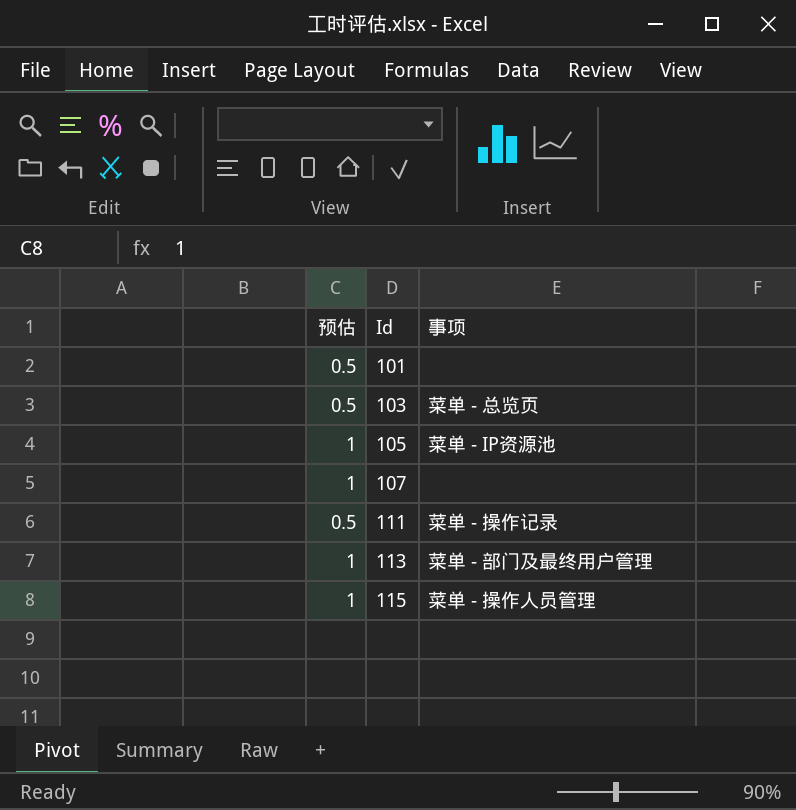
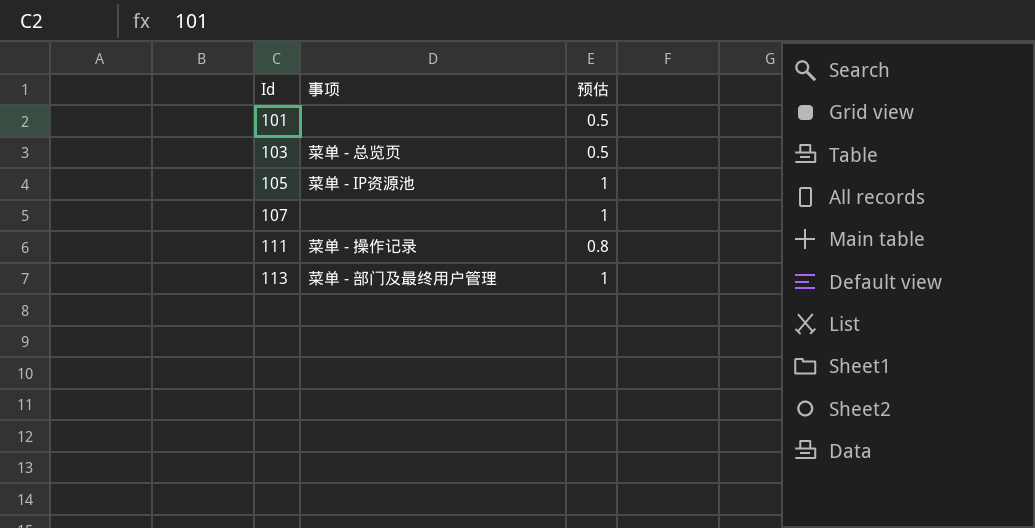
column 预估 | position: 1 -> 3
row 115: 1 | 菜单 - 操作人员管理 -> none
111 | 预估: 0.5 -> 0.8

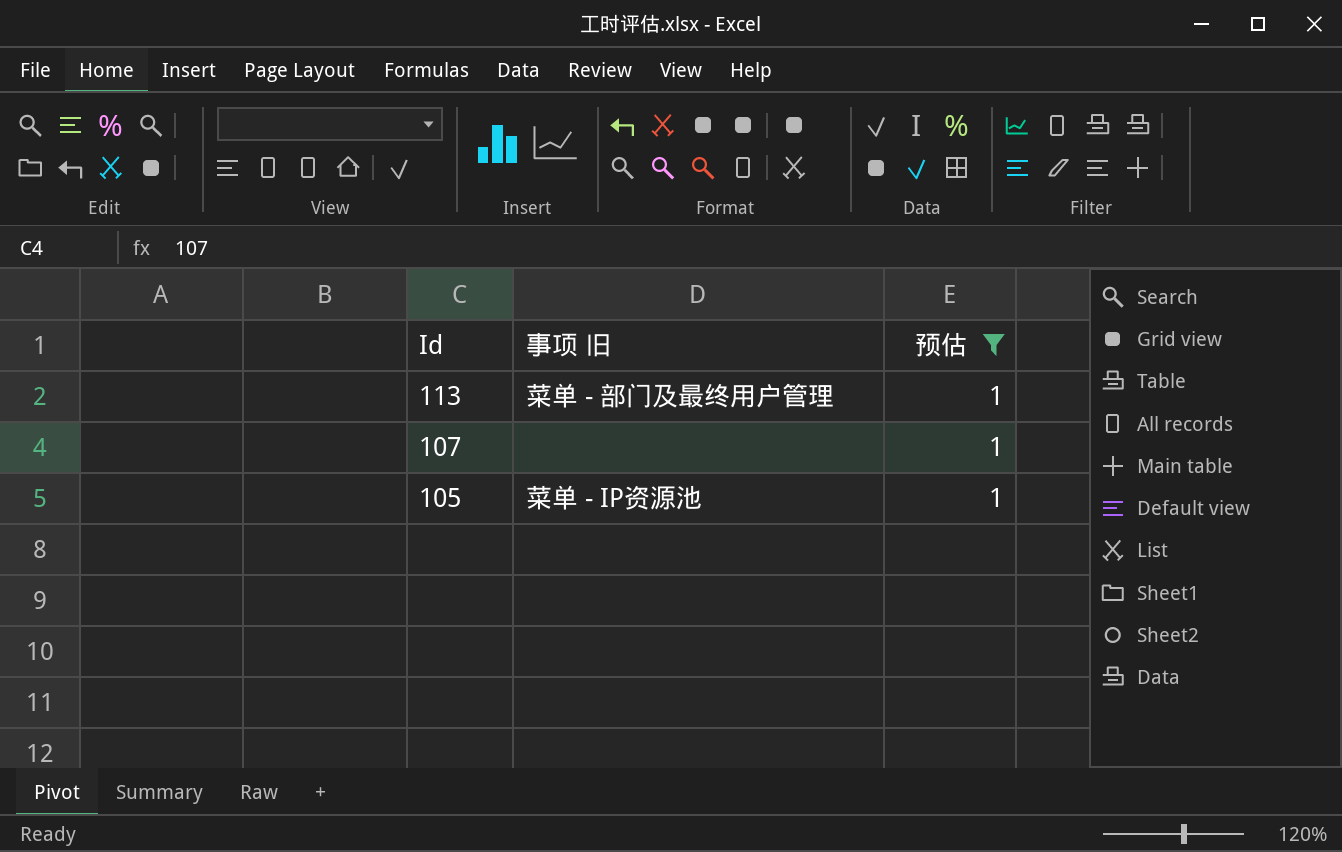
filter: none -> 预估 = 1
row order: Id ascending -> Id descending
column name: 事项 -> 事项 旧

